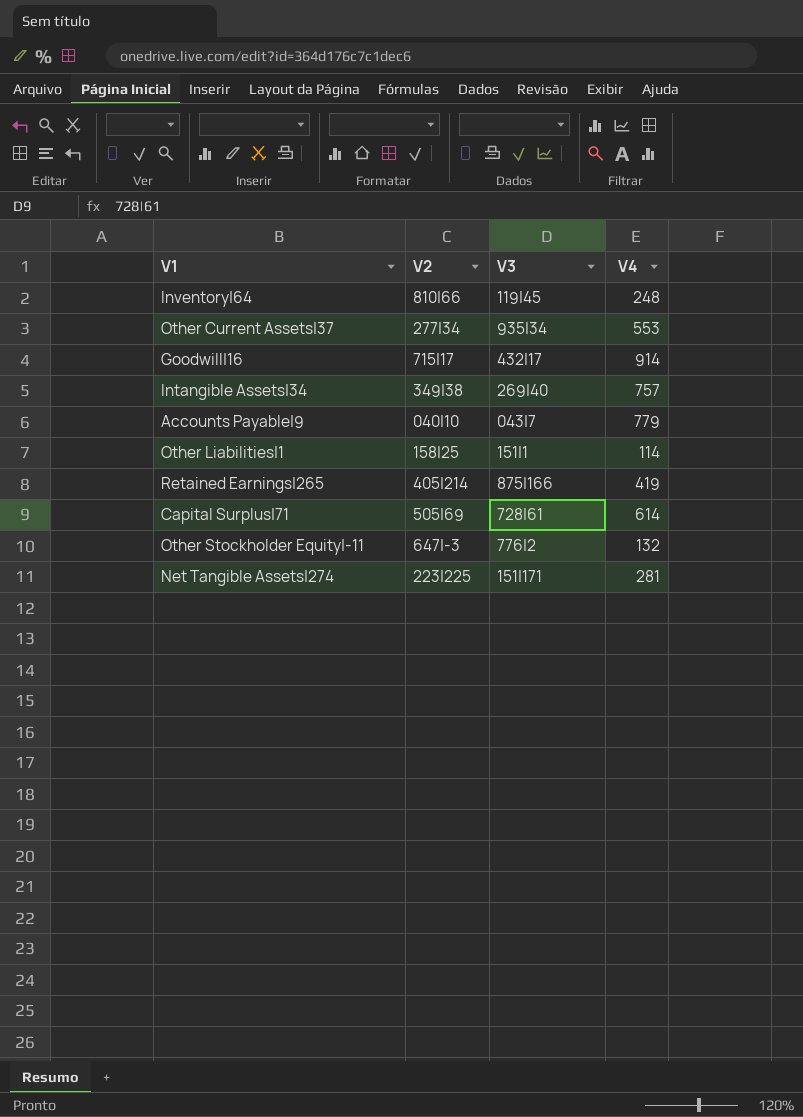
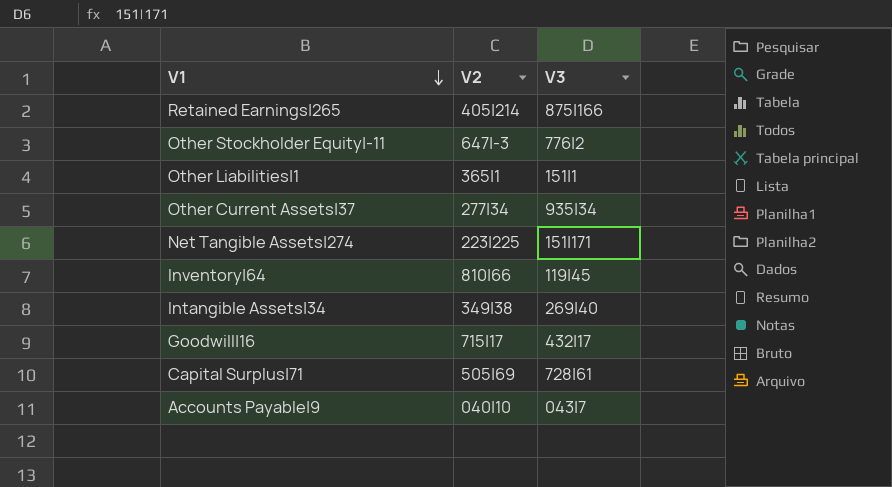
row order: none -> V1 descending
column V4 | position: 4 -> none
Other Liabilities|1 | V2: 158|25 -> 365|1

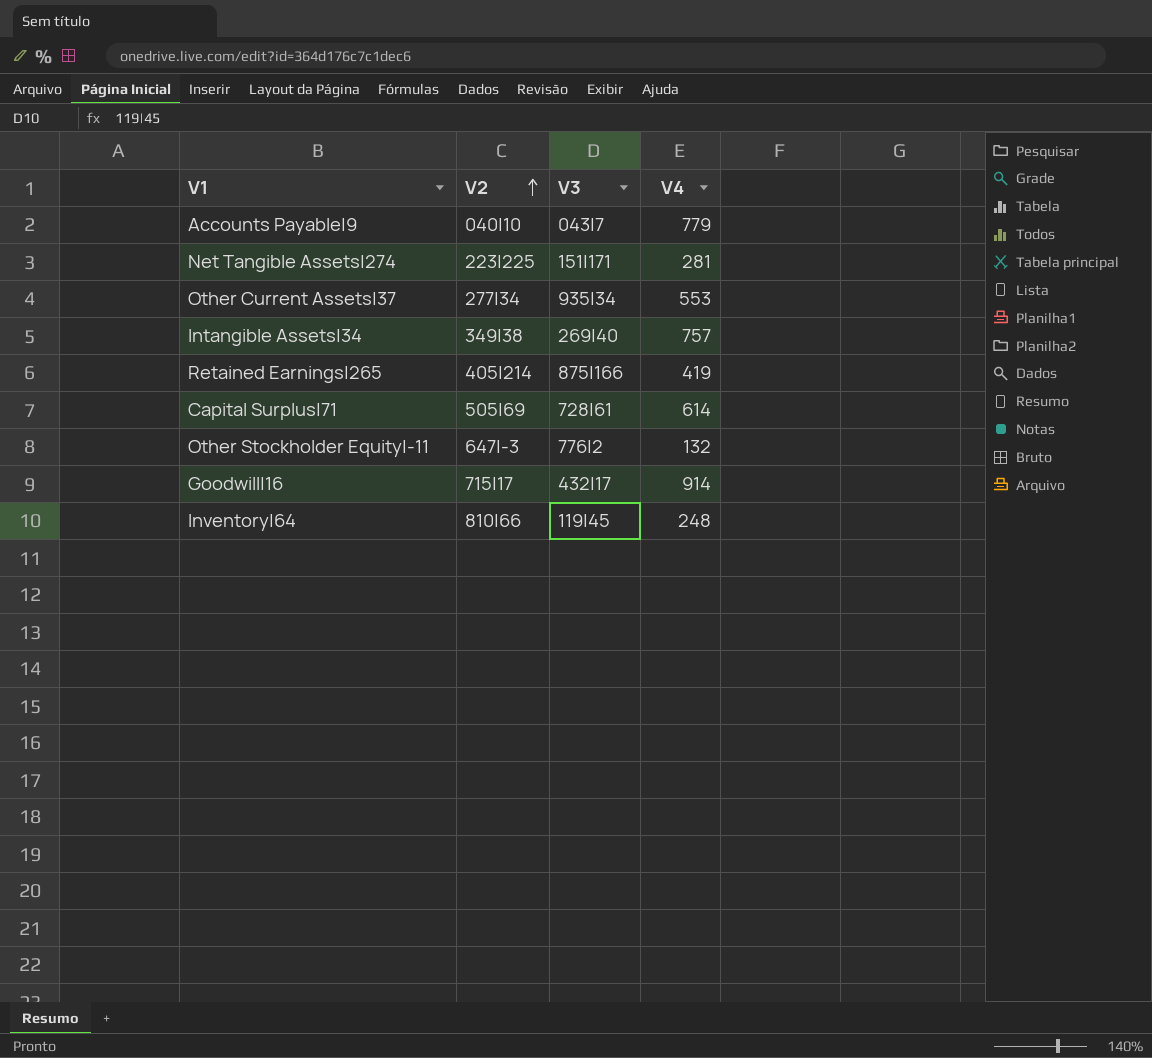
row order: V1 descending -> V2 ascending
column V4 | position: none -> 4
row Other Liabilities|1: 365|1 | 151|1 -> none

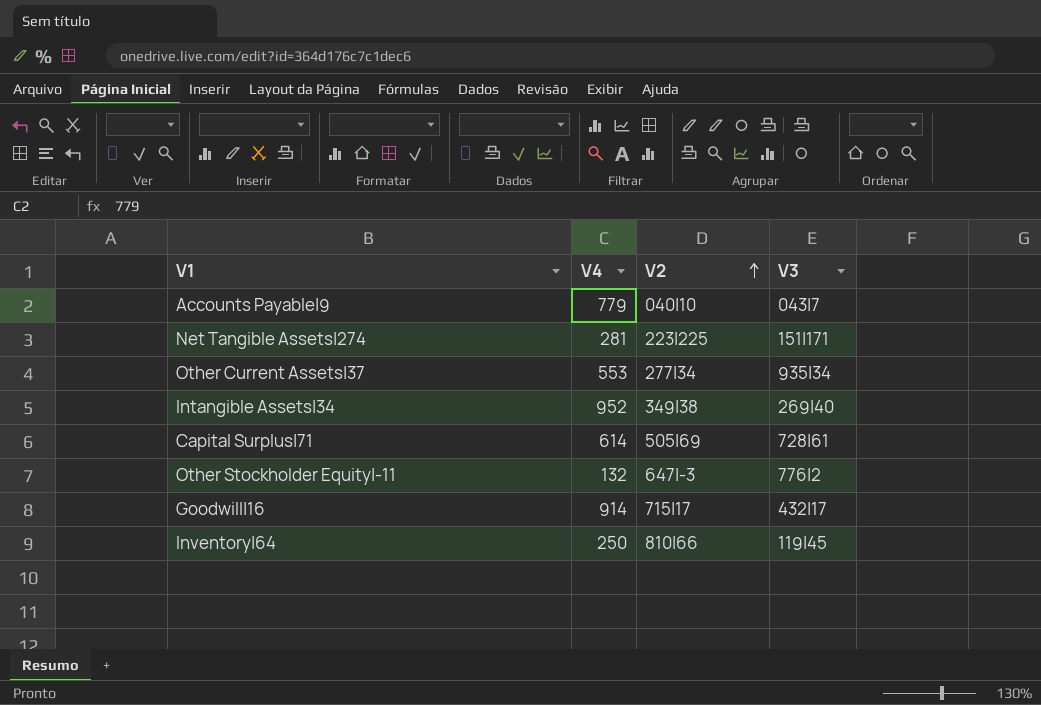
column V4 | position: 4 -> 2
row Retained Earnings|265: 405|214 | 875|166 | 419 -> none
Intangible Assets|34 | V4: 757 -> 952
Inventory|64 | V4: 248 -> 250

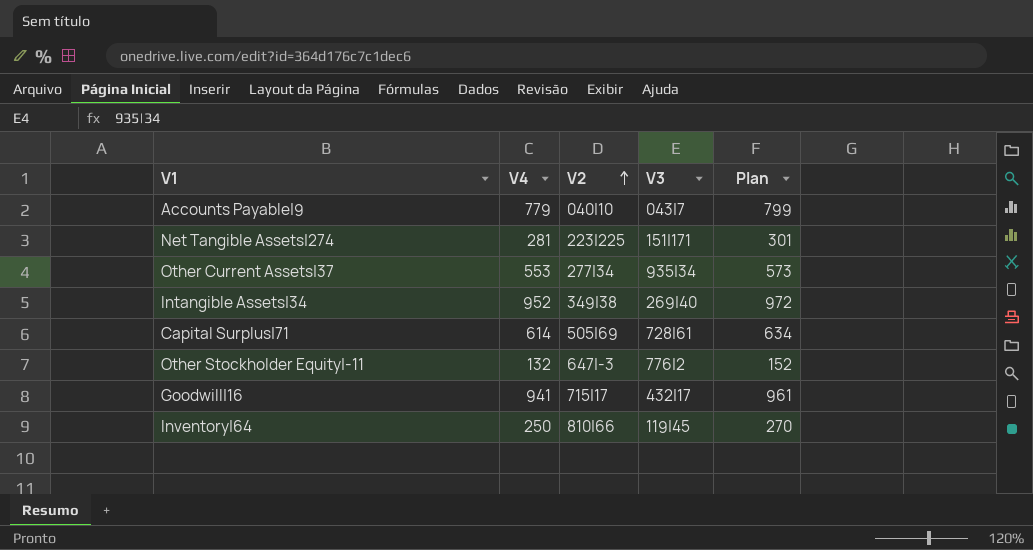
column Plan | formula: none -> [V4] + 20
Goodwill|16 | V4: 914 -> 941

